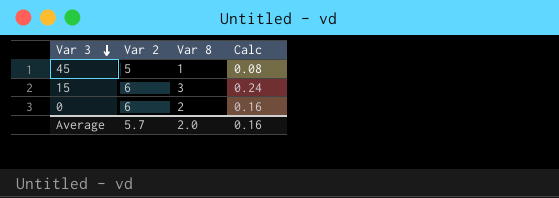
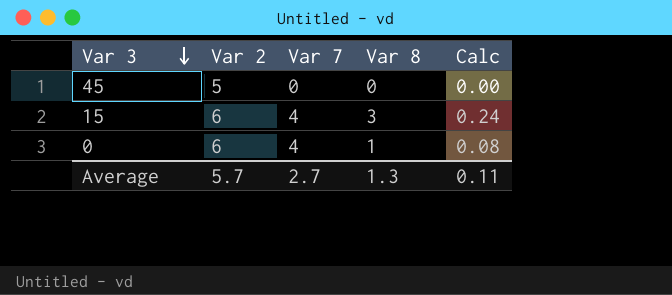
column Var 7 | position: none -> 3
45 | Var 8: 1 -> 0
45 | Calc: 0.08 -> 0.00
0 | Var 8: 2 -> 1
0 | Calc: 0.16 -> 0.08
Average | Var 8: 2.0 -> 1.3
Average | Calc: 0.16 -> 0.11

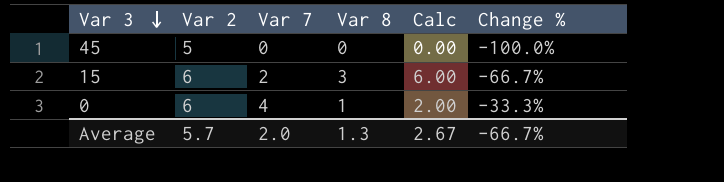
column Calc | formula: [Var 8] * 0.08 -> [Var 8] * 2
column Change % | formula: none -> ([Var 7] - [Var 2]) / [Var 2]
15 | Var 7: 4 -> 2
Average | Var 7: 2.7 -> 2.0
Average | Calc: 0.11 -> 2.67

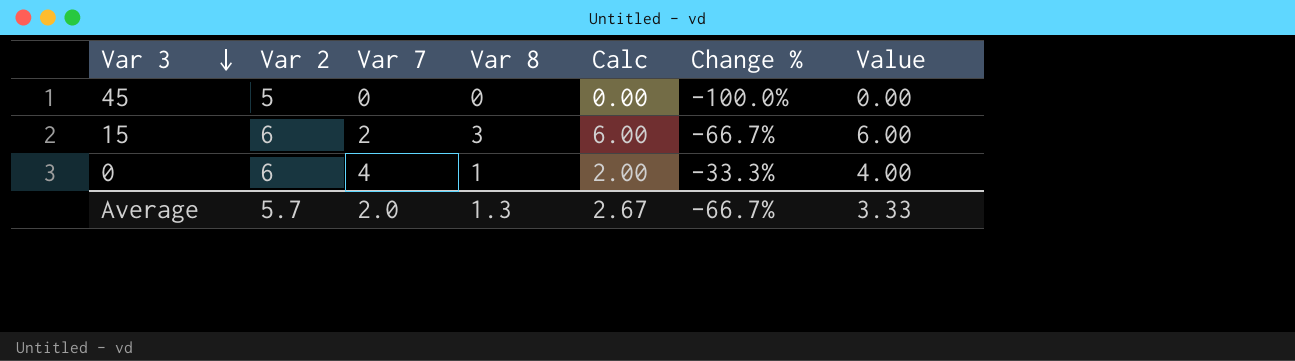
column Value | formula: none -> [Var 7] * [Var 8]

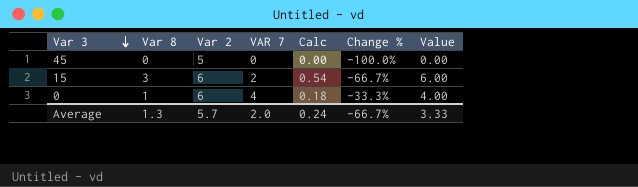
column Var 8 | position: 4 -> 2
column name: Var 7 -> VAR 7
column Calc | formula: [Var 8] * 2 -> [Var 8] * 0.18
Average | Calc: 2.67 -> 0.24

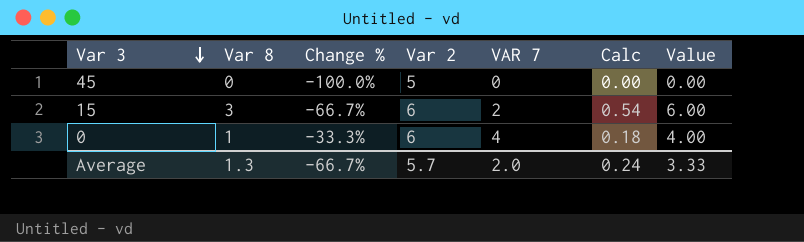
column Change % | position: 6 -> 3

